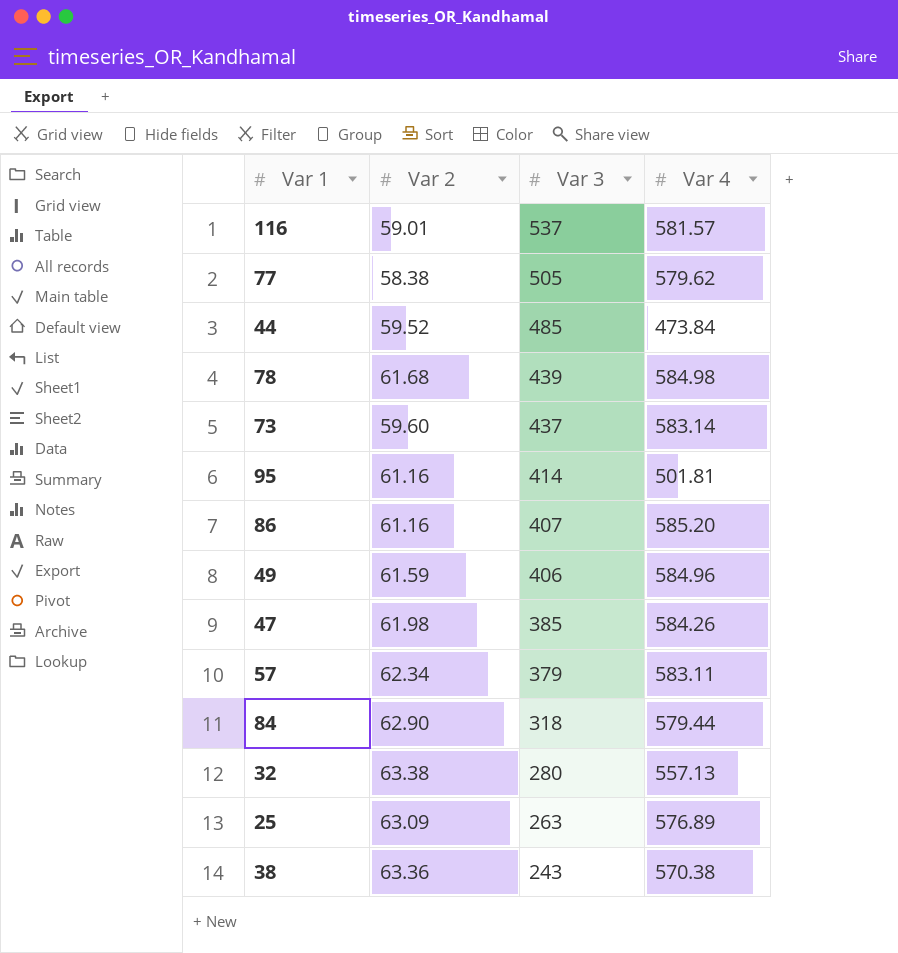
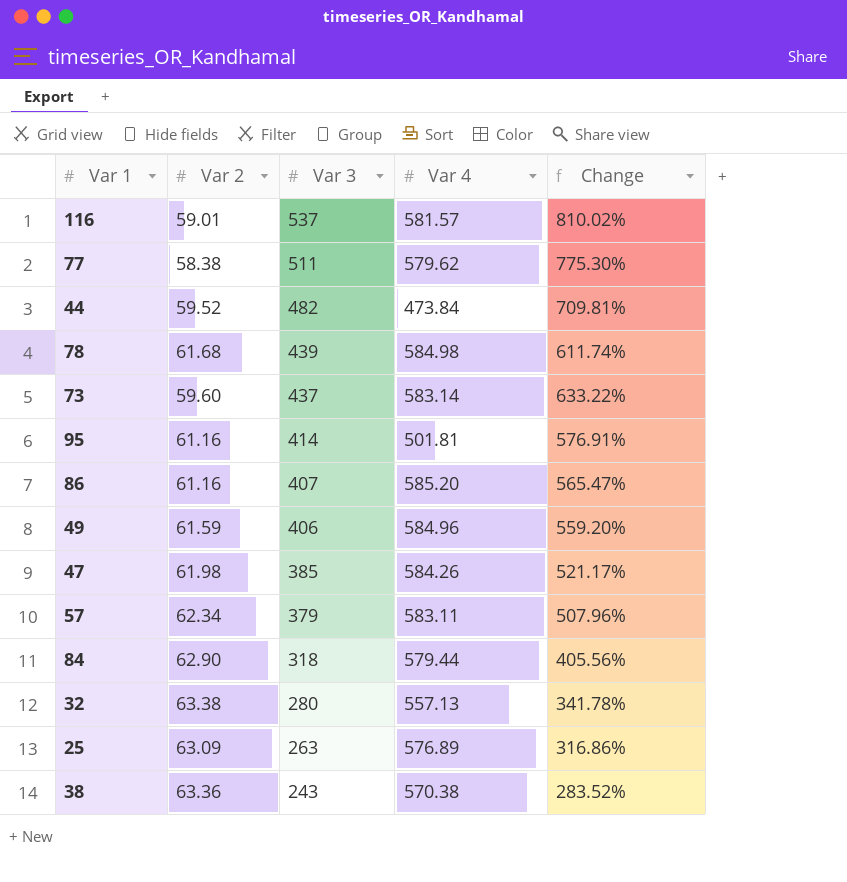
column Change | formula: none -> ([Var 3] - [Var 2]) / [Var 2]
77 | Var 3: 505 -> 511
44 | Var 3: 485 -> 482

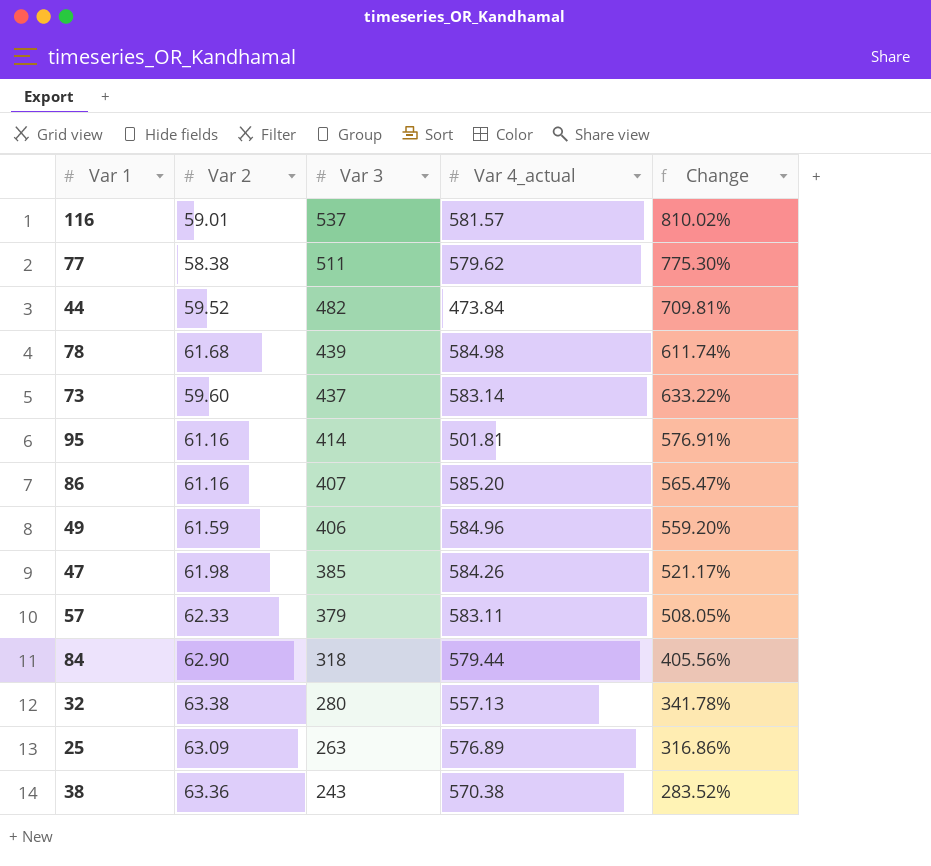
column name: Var 4 -> Var 4_actual
57 | Var 2: 62.34 -> 62.33
57 | Change: 507.96% -> 508.05%

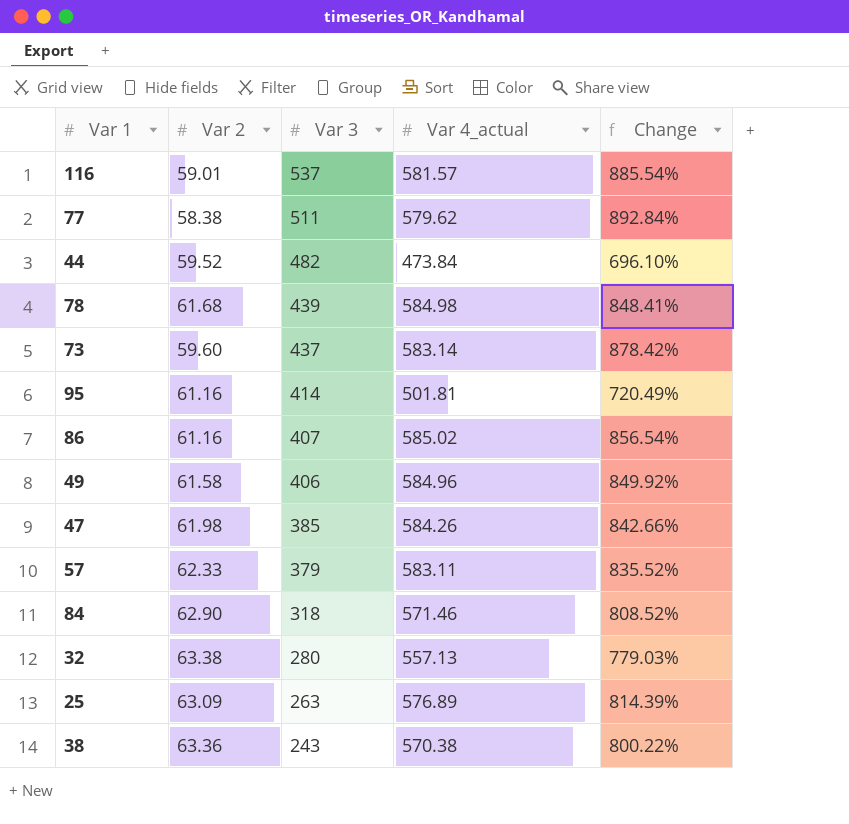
column Change | formula: ([Var 3] - [Var 2]) / [Var 2] -> ([Var 4_actual] - [Var 2]) / [Var 2]
86 | Var 4_actual: 585.20 -> 585.02
49 | Var 2: 61.59 -> 61.58
84 | Var 4_actual: 579.44 -> 571.46

